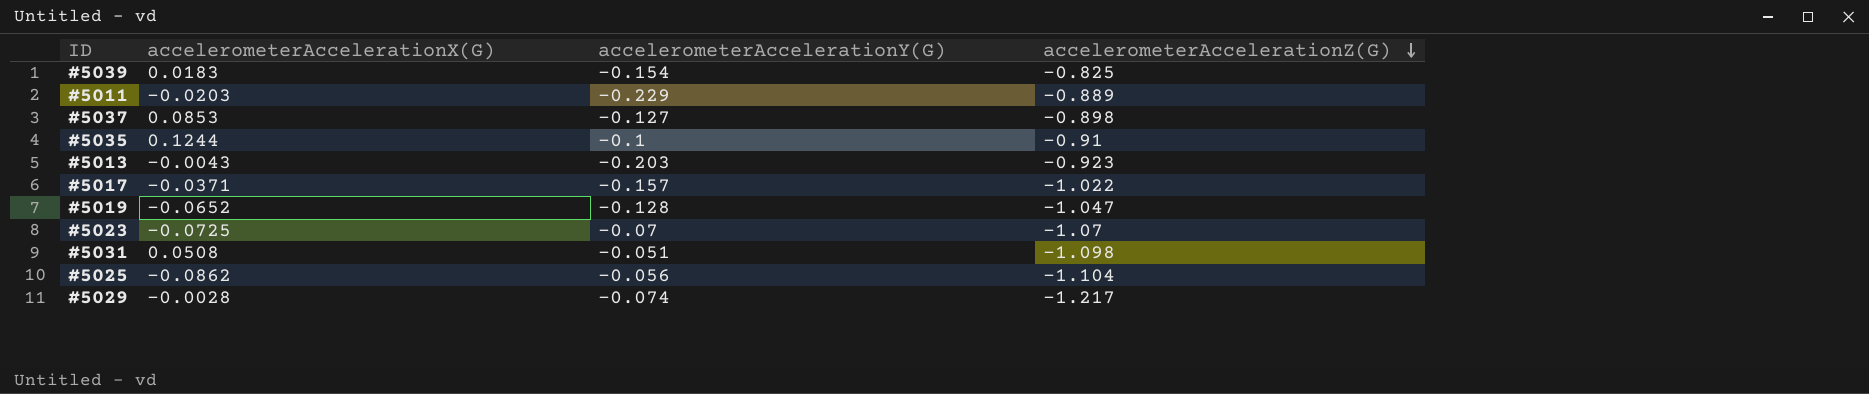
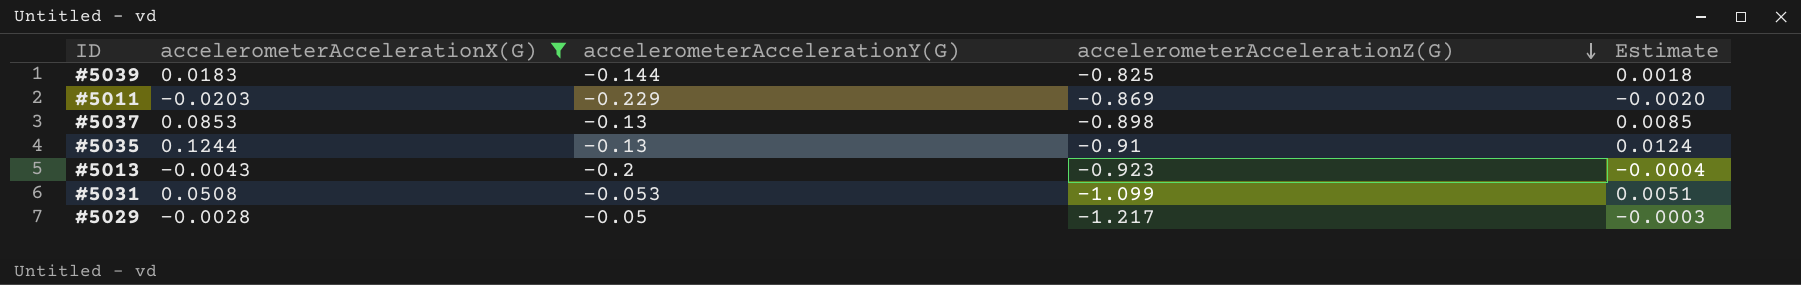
filter: none -> accelerometerAccelerationX(G) >= -0.0203
column Estimate | formula: none -> [accelerometerAccelerationX(G)] * 0.1
#5039 | accelerometerAccelerationY(G): -0.154 -> -0.144
#5011 | accelerometerAccelerationZ(G): -0.889 -> -0.869
#5037 | accelerometerAccelerationY(G): -0.127 -> -0.13
#5035 | accelerometerAccelerationY(G): -0.1 -> -0.13
#5013 | accelerometerAccelerationY(G): -0.203 -> -0.2
#5031 | accelerometerAccelerationY(G): -0.051 -> -0.053
#5031 | accelerometerAccelerationZ(G): -1.098 -> -1.099
#5029 | accelerometerAccelerationY(G): -0.074 -> -0.05

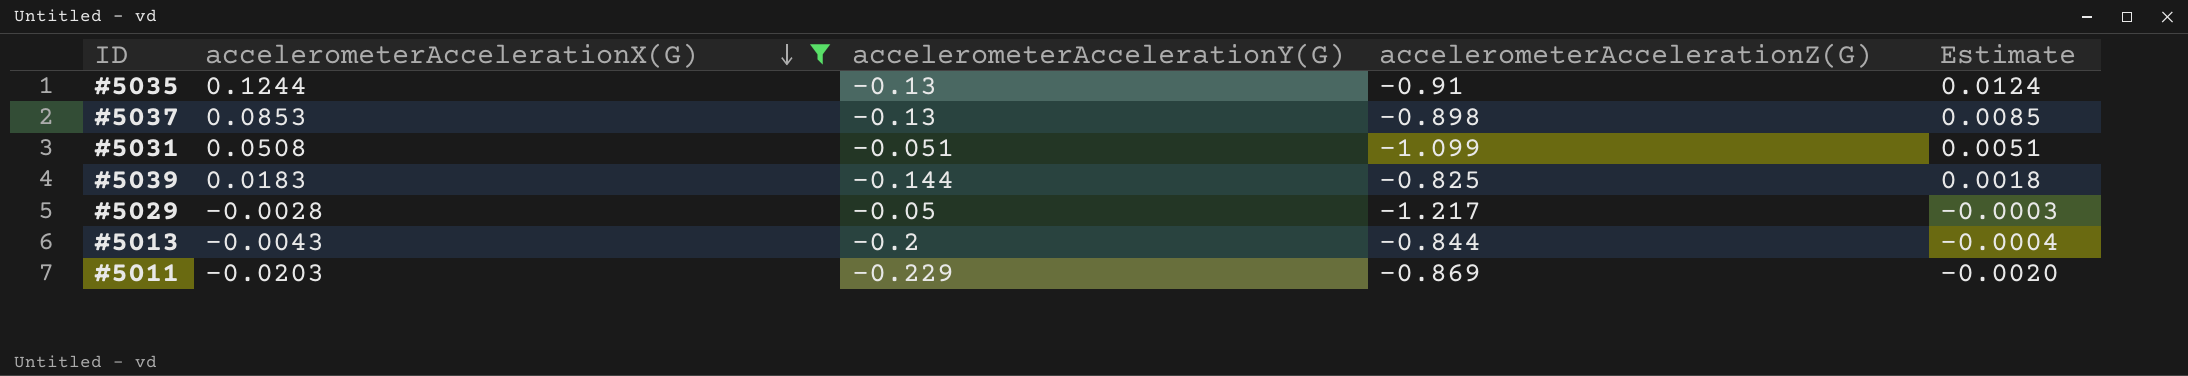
row order: accelerometerAccelerationZ(G) descending -> accelerometerAccelerationX(G) descending
#5031 | accelerometerAccelerationY(G): -0.053 -> -0.051
#5013 | accelerometerAccelerationZ(G): -0.923 -> -0.844

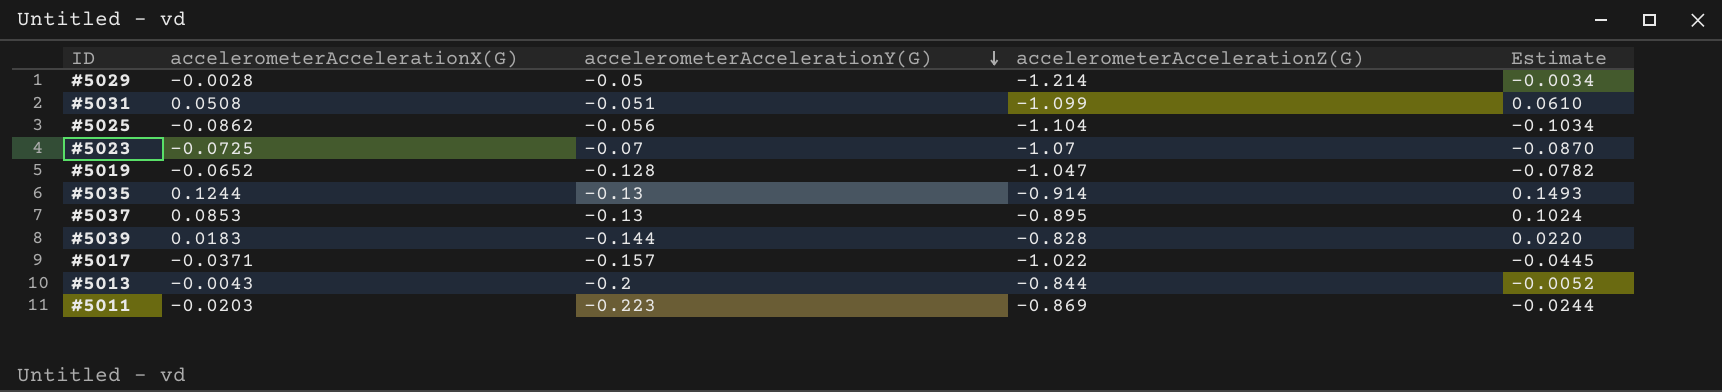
filter: accelerometerAccelerationX(G) >= -0.0203 -> none
row order: accelerometerAccelerationX(G) descending -> accelerometerAccelerationY(G) descending
column Estimate | formula: [accelerometerAccelerationX(G)] * 0.1 -> [accelerometerAccelerationX(G)] * 1.2
#5029 | accelerometerAccelerationZ(G): -1.217 -> -1.214
#5035 | accelerometerAccelerationZ(G): -0.91 -> -0.914
#5037 | accelerometerAccelerationZ(G): -0.898 -> -0.895
#5039 | accelerometerAccelerationZ(G): -0.825 -> -0.828
#5011 | accelerometerAccelerationY(G): -0.229 -> -0.223

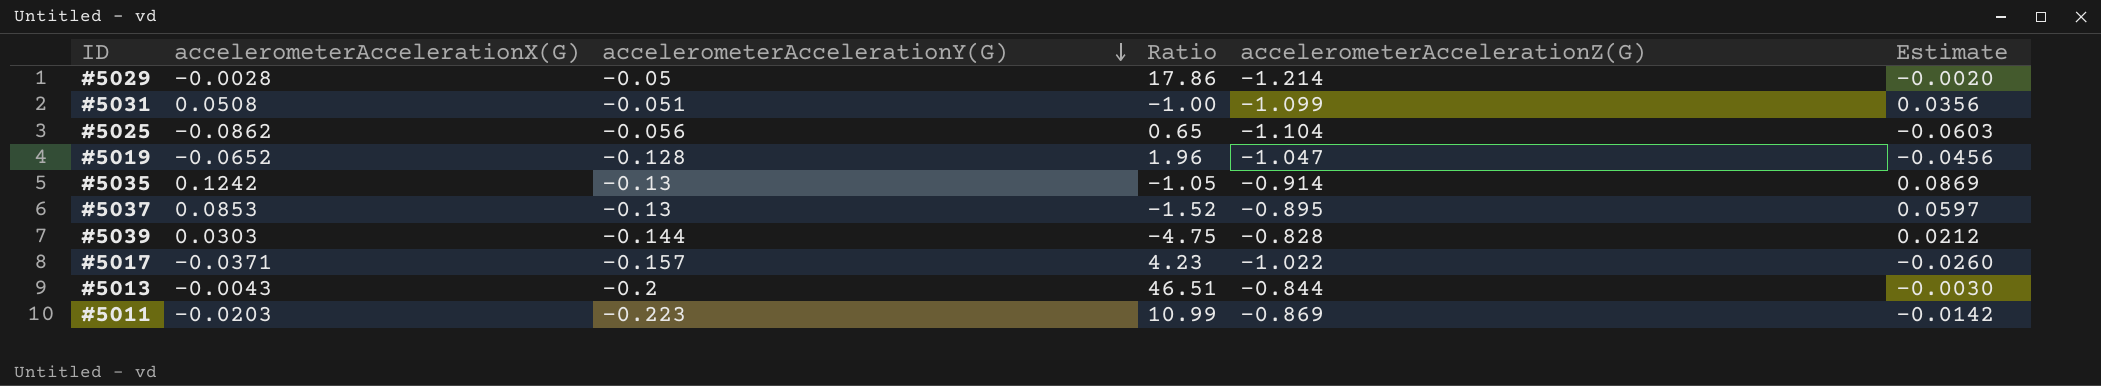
column Ratio | formula: none -> [accelerometerAccelerationY(G)] / [accelerometerAccelerationX(G)]
column Estimate | formula: [accelerometerAccelerationX(G)] * 1.2 -> [accelerometerAccelerationX(G)] * 0.7
row #5023: -0.0725 | -0.07 | -1.07 | -0.0870 -> none
#5035 | accelerometerAccelerationX(G): 0.1244 -> 0.1242
#5039 | accelerometerAccelerationX(G): 0.0183 -> 0.0303

